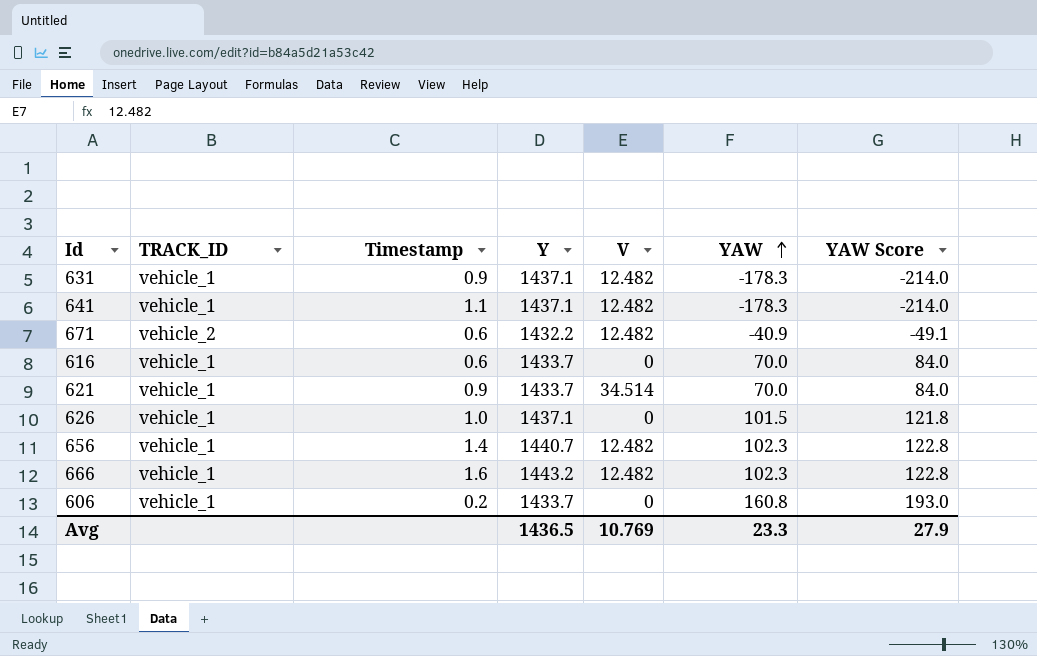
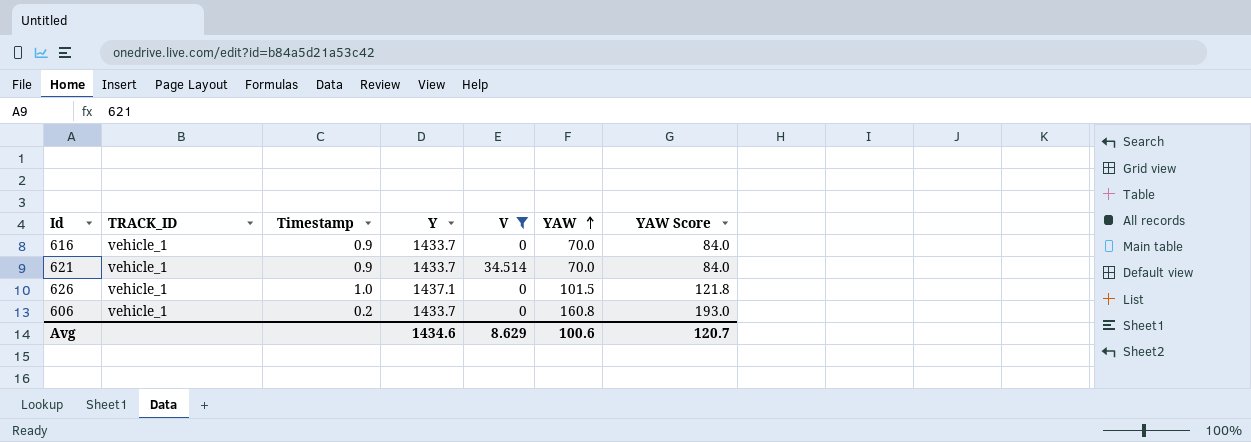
filter: none -> V != 12.482
616 | Timestamp: 0.6 -> 0.9
Avg | Y: 1436.5 -> 1434.6
Avg | V: 10.769 -> 8.629
Avg | YAW: 23.3 -> 100.6
Avg | YAW Score: 27.9 -> 120.7

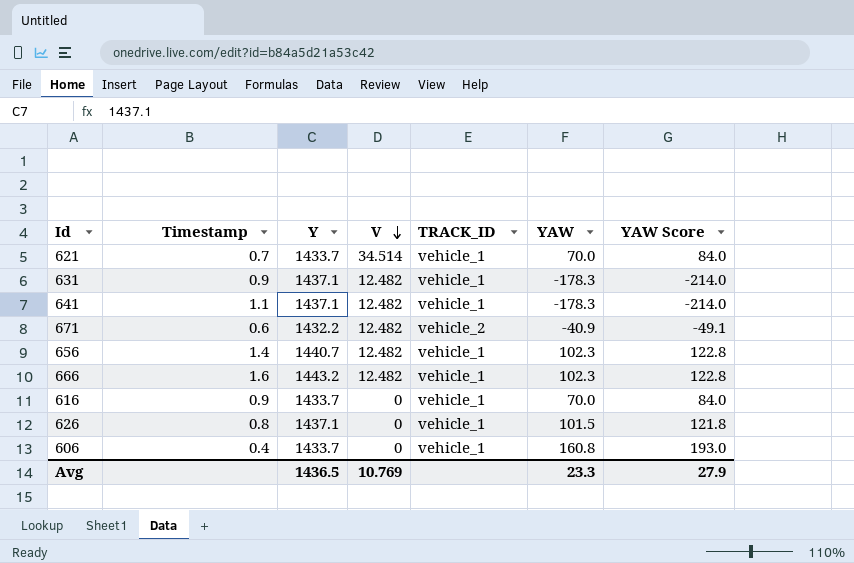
filter: V != 12.482 -> none
row order: YAW ascending -> V descending
column TRACK_ID | position: 2 -> 5
621 | Timestamp: 0.9 -> 0.7
626 | Timestamp: 1.0 -> 0.8
606 | Timestamp: 0.2 -> 0.4
Avg | Y: 1434.6 -> 1436.5
Avg | V: 8.629 -> 10.769
Avg | YAW: 100.6 -> 23.3
Avg | YAW Score: 120.7 -> 27.9

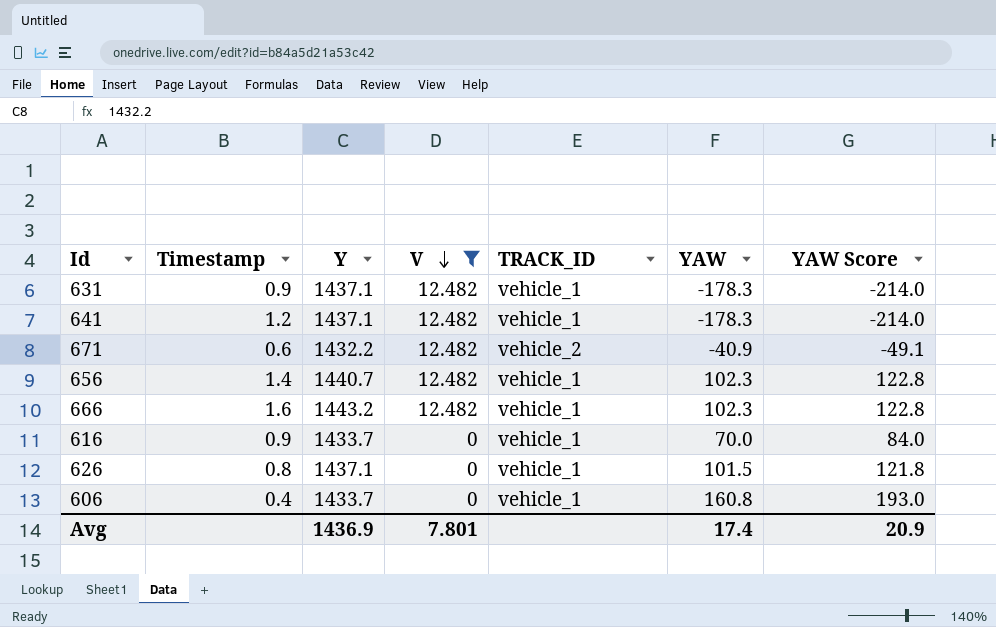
filter: none -> V != 34.514
641 | Timestamp: 1.1 -> 1.2
Avg | Y: 1436.5 -> 1436.9
Avg | V: 10.769 -> 7.801
Avg | YAW: 23.3 -> 17.4
Avg | YAW Score: 27.9 -> 20.9

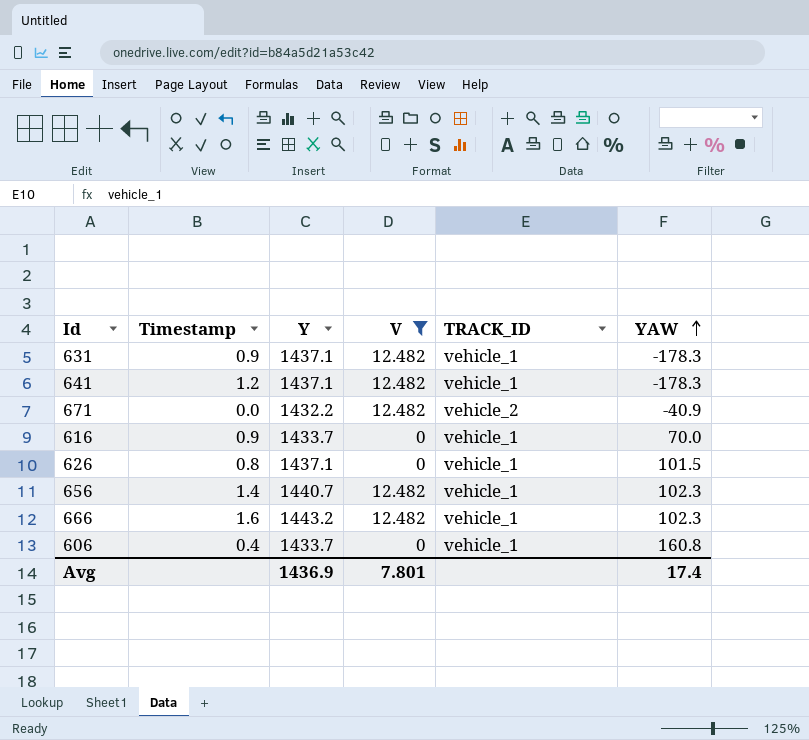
row order: V descending -> YAW ascending
column YAW Score | formula: [YAW] * 1.2 -> none
671 | Timestamp: 0.6 -> 0.0

